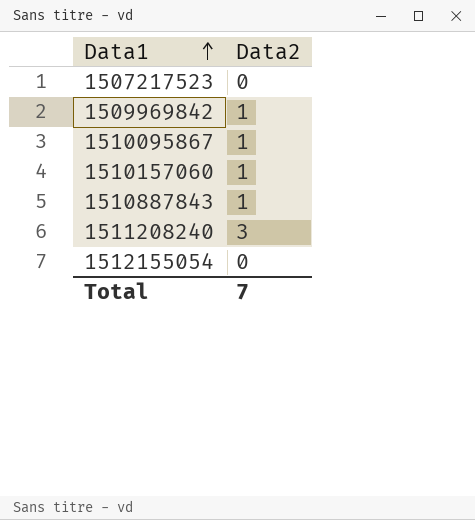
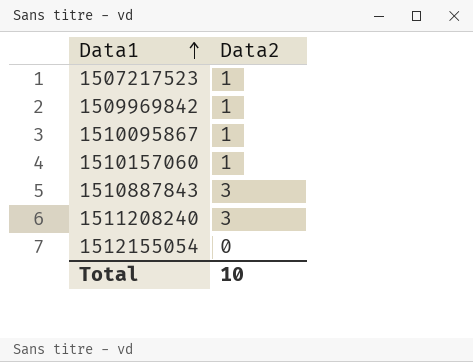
1507217523 | Data2: 0 -> 1
1510887843 | Data2: 1 -> 3
Total | Data2: 7 -> 10

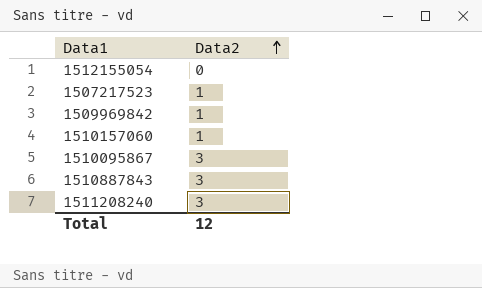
row order: Data1 ascending -> Data2 ascending
1510095867 | Data2: 1 -> 3
Total | Data2: 10 -> 12

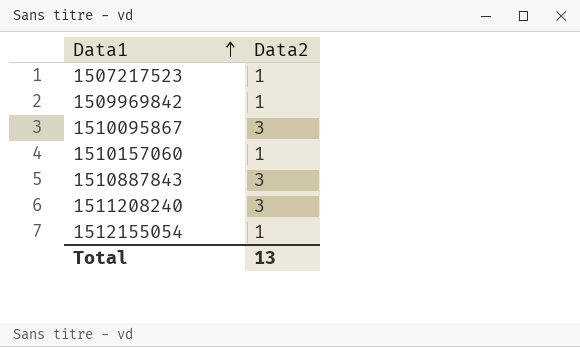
row order: Data2 ascending -> Data1 ascending
1512155054 | Data2: 0 -> 1
Total | Data2: 12 -> 13

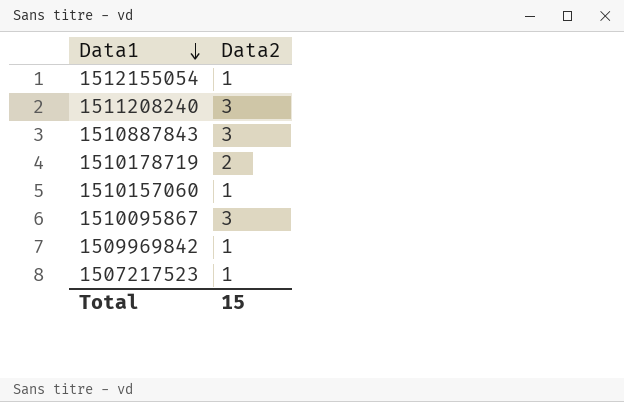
row order: Data1 ascending -> Data1 descending
row 1510178719: none -> 2
Total | Data2: 13 -> 15

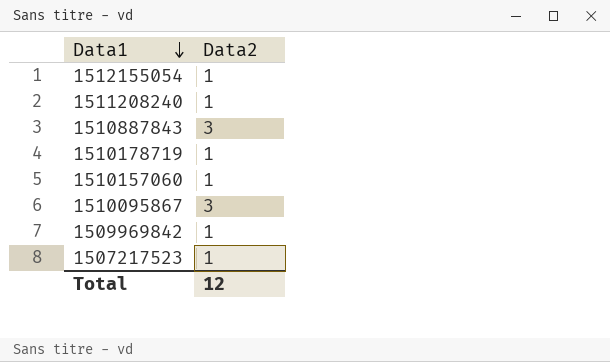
1511208240 | Data2: 3 -> 1
1510178719 | Data2: 2 -> 1
Total | Data2: 15 -> 12

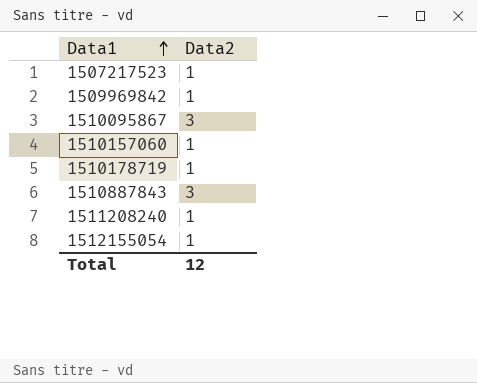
row order: Data1 descending -> Data1 ascending

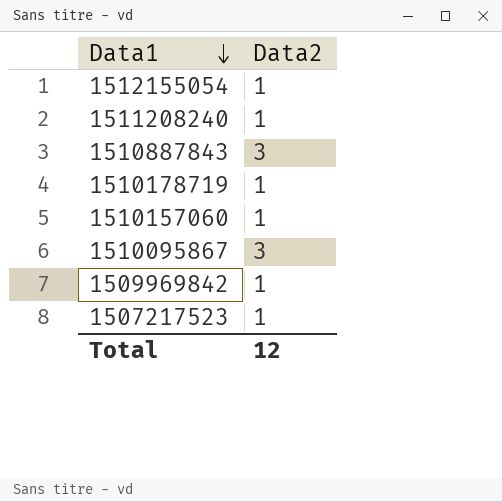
row order: Data1 ascending -> Data1 descending

